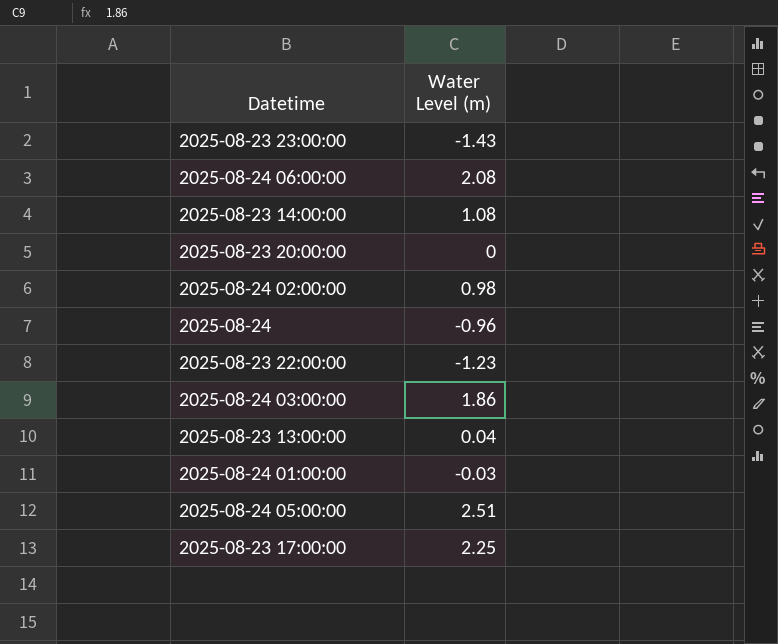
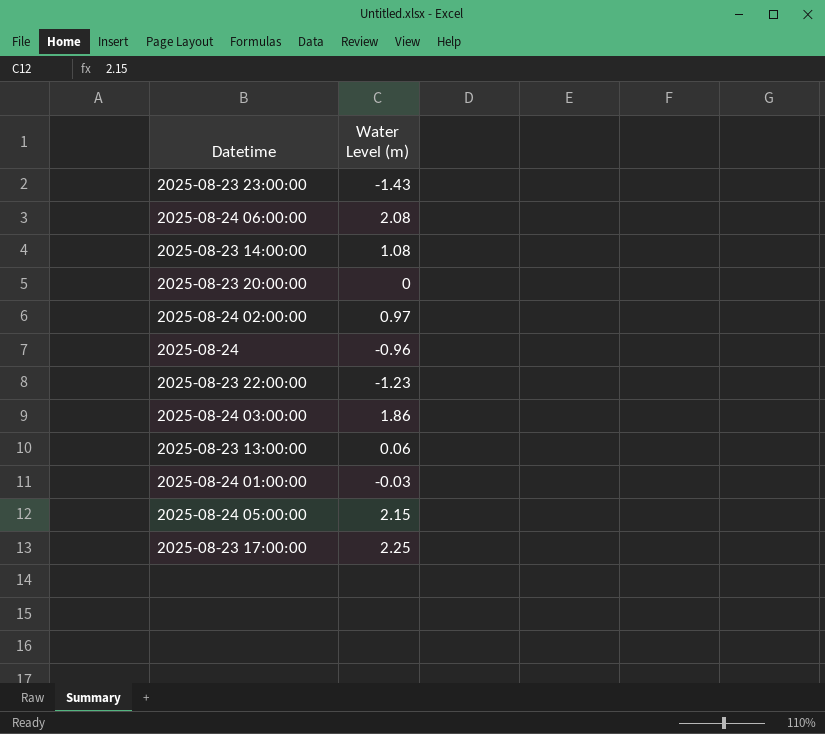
2025-08-24 02:00:00 | Water Level (m): 0.98 -> 0.97
2025-08-23 13:00:00 | Water Level (m): 0.04 -> 0.06
2025-08-24 05:00:00 | Water Level (m): 2.51 -> 2.15

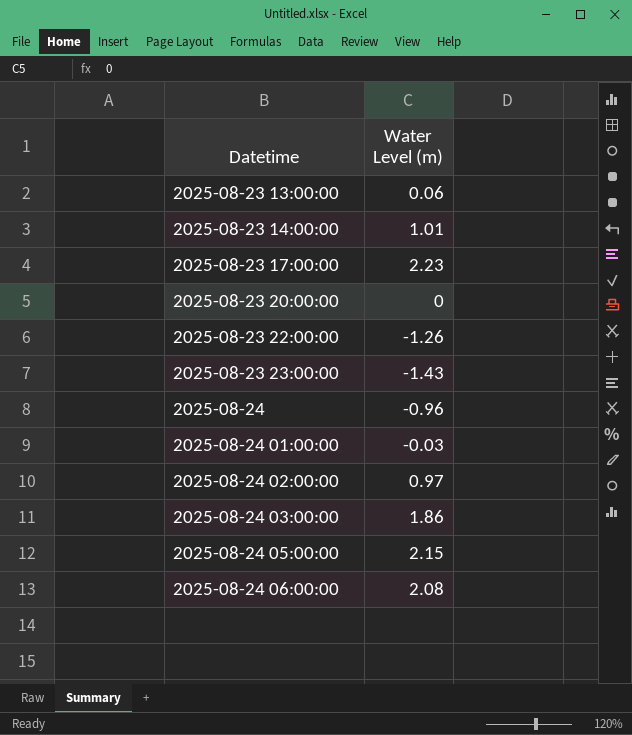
row order: none -> Datetime ascending
2025-08-23 14:00:00 | Water Level (m): 1.08 -> 1.01
2025-08-23 17:00:00 | Water Level (m): 2.25 -> 2.23
2025-08-23 22:00:00 | Water Level (m): -1.23 -> -1.26

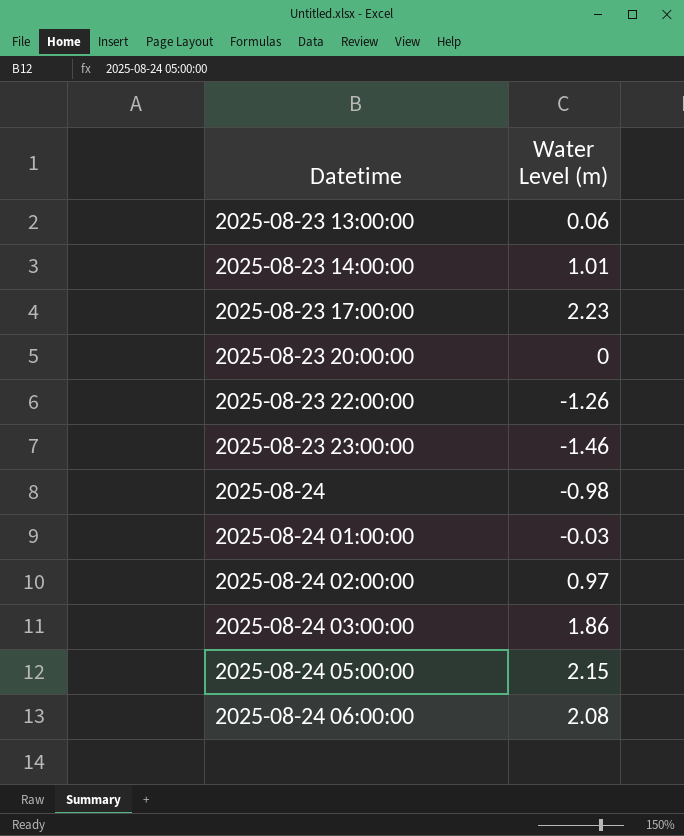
2025-08-23 23:00:00 | Water Level (m): -1.43 -> -1.46
2025-08-24 | Water Level (m): -0.96 -> -0.98

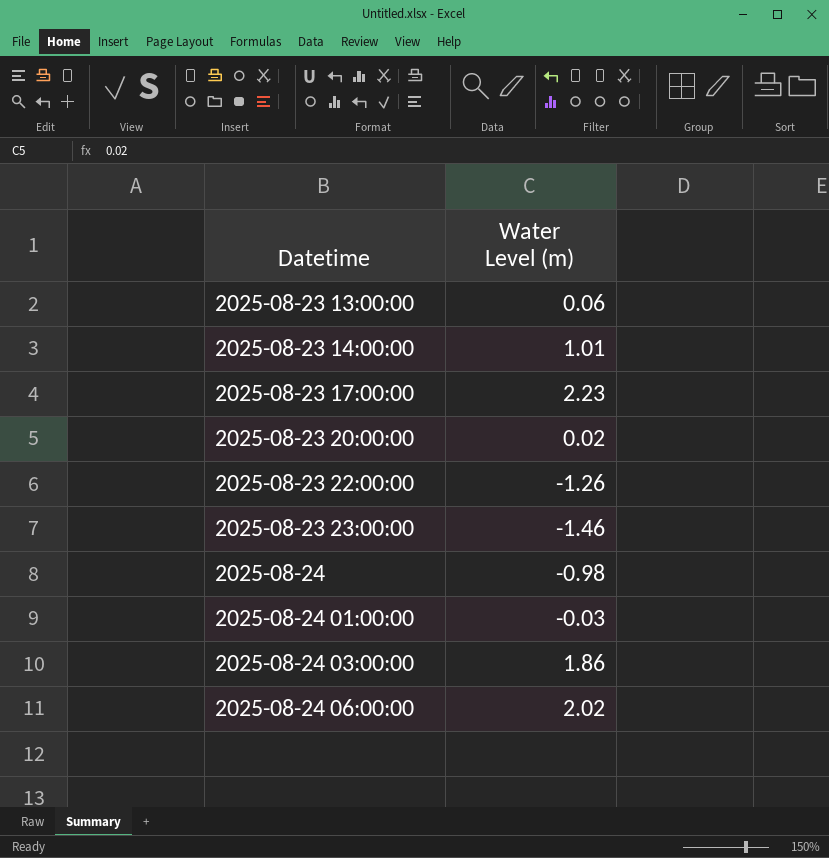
row 2025-08-24 02:00:00: 0.97 -> none
row 2025-08-24 05:00:00: 2.15 -> none
2025-08-23 20:00:00 | Water Level (m): 0 -> 0.02
2025-08-24 06:00:00 | Water Level (m): 2.08 -> 2.02

